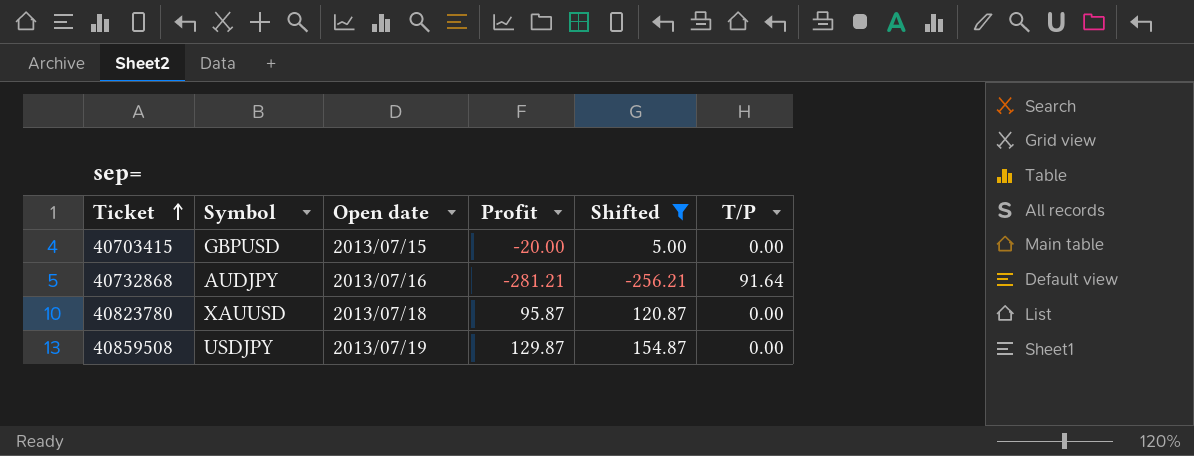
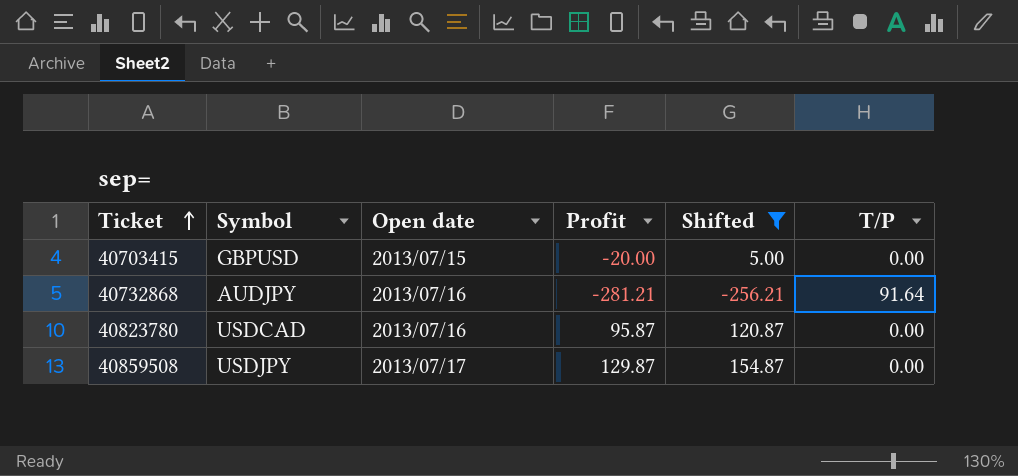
40823780 | Symbol: XAUUSD -> USDCAD
40823780 | Open date: 2013/07/18 -> 2013/07/16
40859508 | Open date: 2013/07/19 -> 2013/07/17

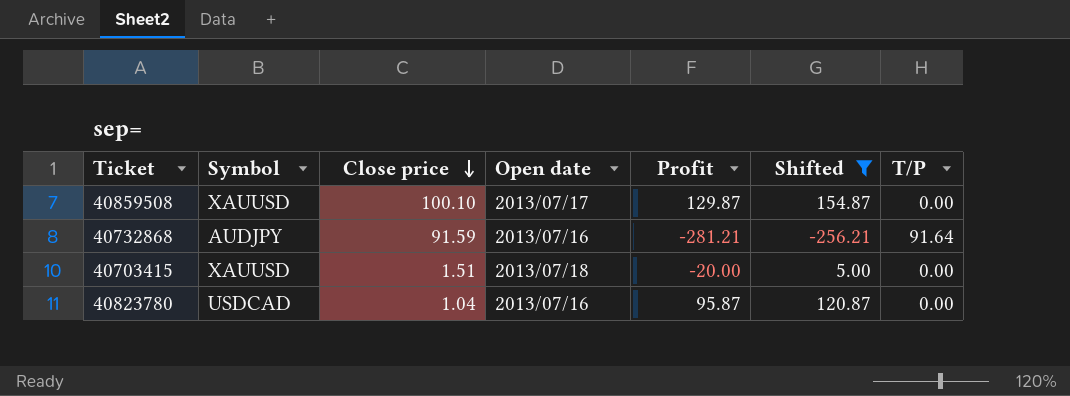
row order: Ticket ascending -> Close price descending
column Close price | position: none -> 3
40859508 | Symbol: USDJPY -> XAUUSD
40703415 | Symbol: GBPUSD -> XAUUSD
40703415 | Open date: 2013/07/15 -> 2013/07/18

